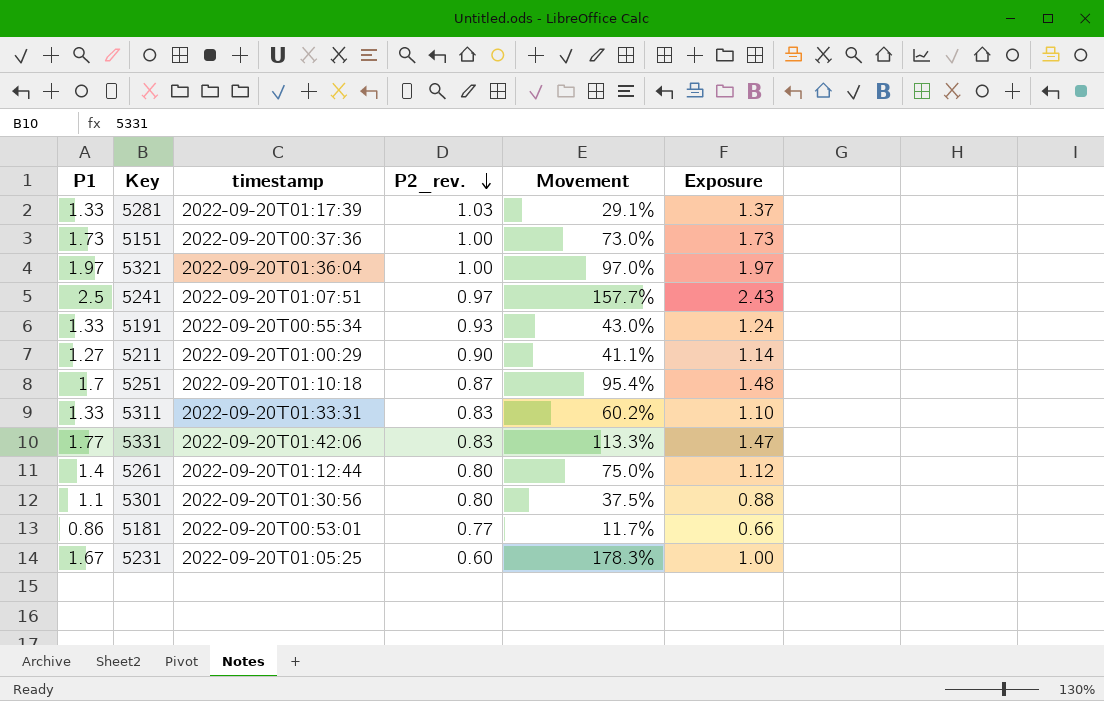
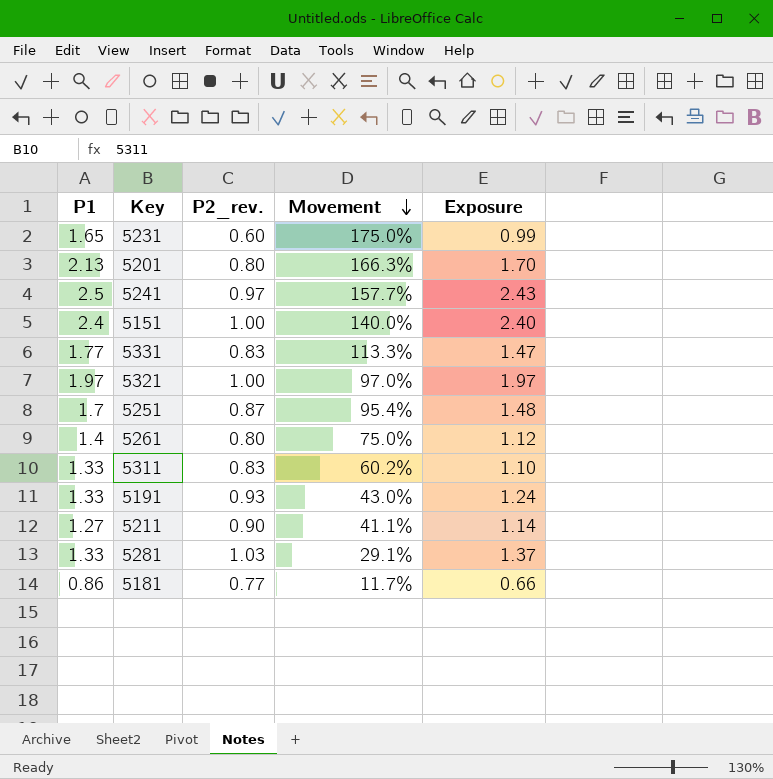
row order: P2_rev. descending -> Movement descending
column timestamp | position: 3 -> none
row 5301: 1.1 | 2022-09-20T01:30:56 | 0.80 | 37.5% | 0.88 -> none
5231 | P1: 1.67 -> 1.65
5231 | Movement: 178.3% -> 175.0%
5231 | Exposure: 1.00 -> 0.99
row 5201: none -> 2.13 | 0.80 | 166.3% | 1.70
5151 | P1: 1.73 -> 2.4
5151 | Movement: 73.0% -> 140.0%
5151 | Exposure: 1.73 -> 2.40

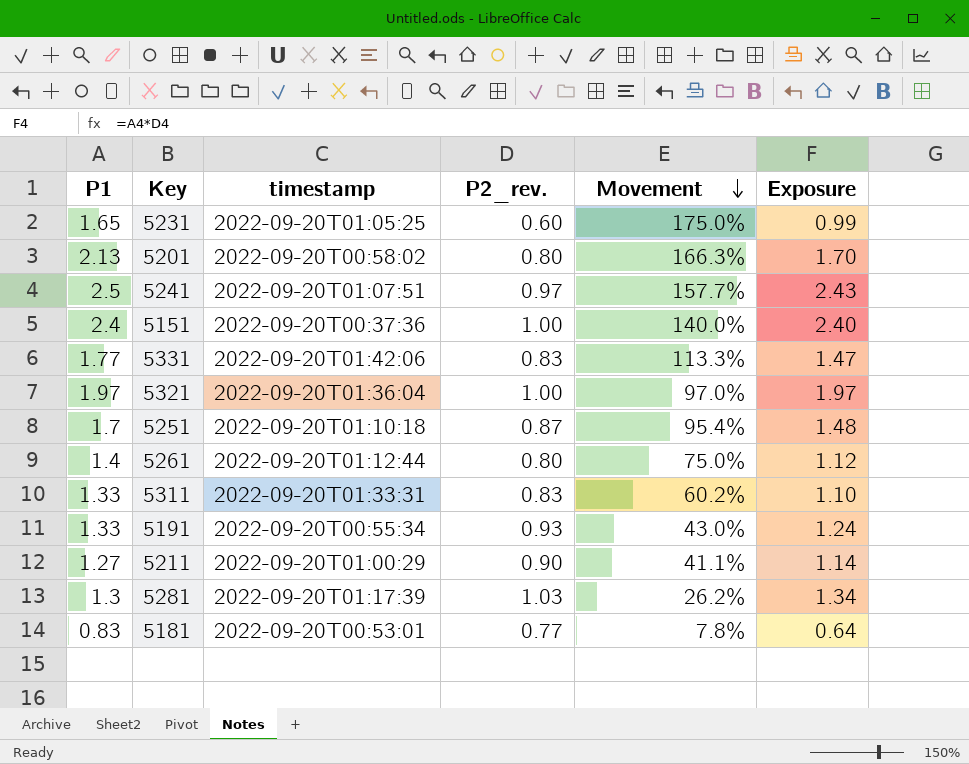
column timestamp | position: none -> 3
5281 | P1: 1.33 -> 1.3
5281 | Movement: 29.1% -> 26.2%
5281 | Exposure: 1.37 -> 1.34
5181 | P1: 0.86 -> 0.83
5181 | Movement: 11.7% -> 7.8%
5181 | Exposure: 0.66 -> 0.64

